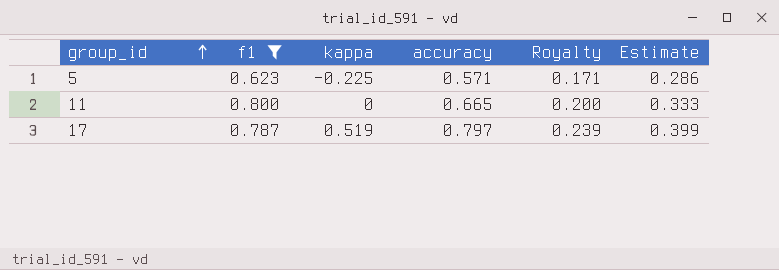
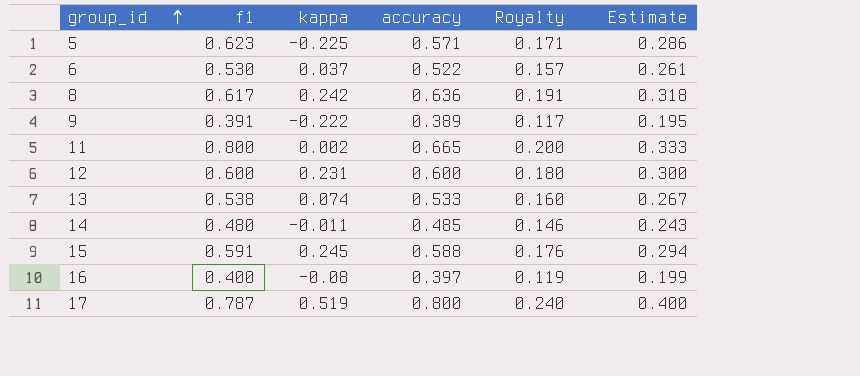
filter: f1 >= 0.623 -> none
11 | kappa: 0 -> 0.002
17 | accuracy: 0.797 -> 0.800
17 | Royalty: 0.239 -> 0.240
17 | Estimate: 0.399 -> 0.400

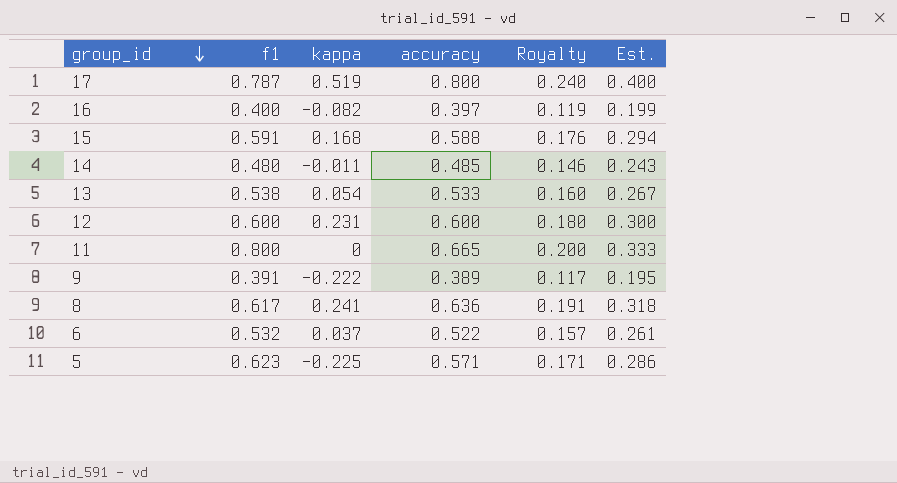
row order: group_id ascending -> group_id descending
column name: Estimate -> Est.
16 | kappa: -0.08 -> -0.082
15 | kappa: 0.245 -> 0.168
13 | kappa: 0.074 -> 0.054
11 | kappa: 0.002 -> 0
8 | kappa: 0.242 -> 0.241
6 | f1: 0.530 -> 0.532

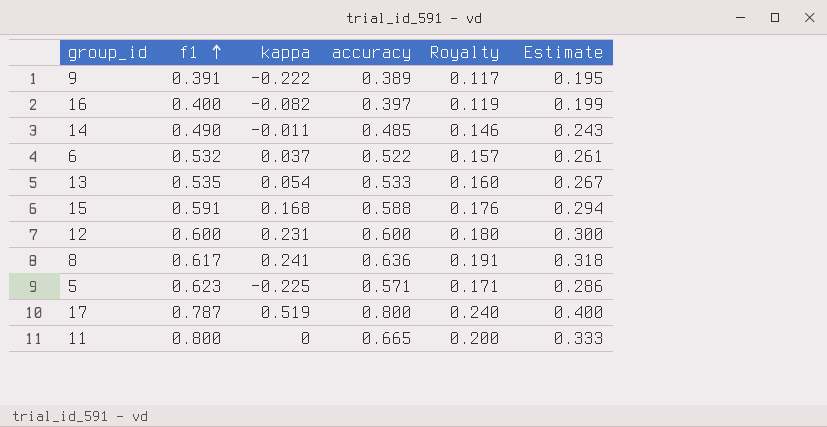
row order: group_id descending -> f1 ascending
column name: Est. -> Estimate
14 | f1: 0.480 -> 0.490
13 | f1: 0.538 -> 0.535

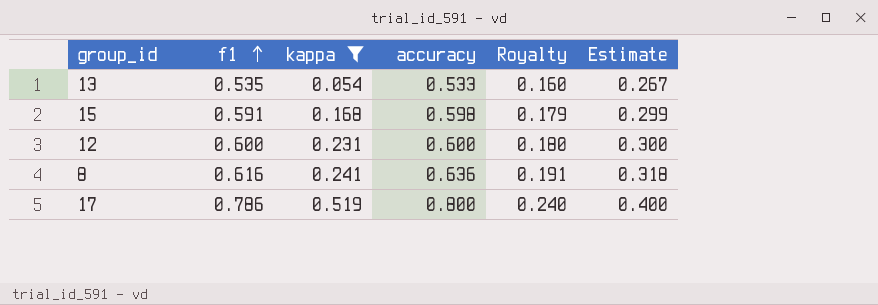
filter: none -> kappa >= 0.054
15 | accuracy: 0.588 -> 0.598
15 | Royalty: 0.176 -> 0.179
15 | Estimate: 0.294 -> 0.299
8 | f1: 0.617 -> 0.616
17 | f1: 0.787 -> 0.786

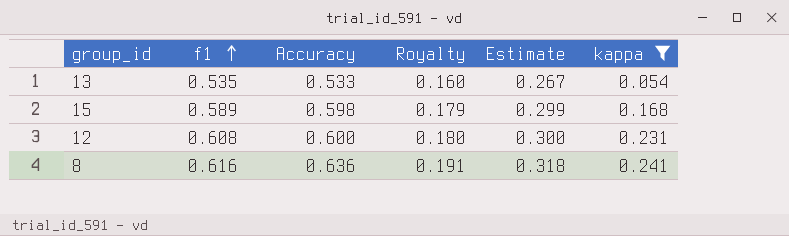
column name: accuracy -> Accuracy
column kappa | position: 3 -> 6
row 17: 0.786 | 0.519 | 0.800 | 0.240 | 0.400 -> none
15 | f1: 0.591 -> 0.589
12 | f1: 0.600 -> 0.608

